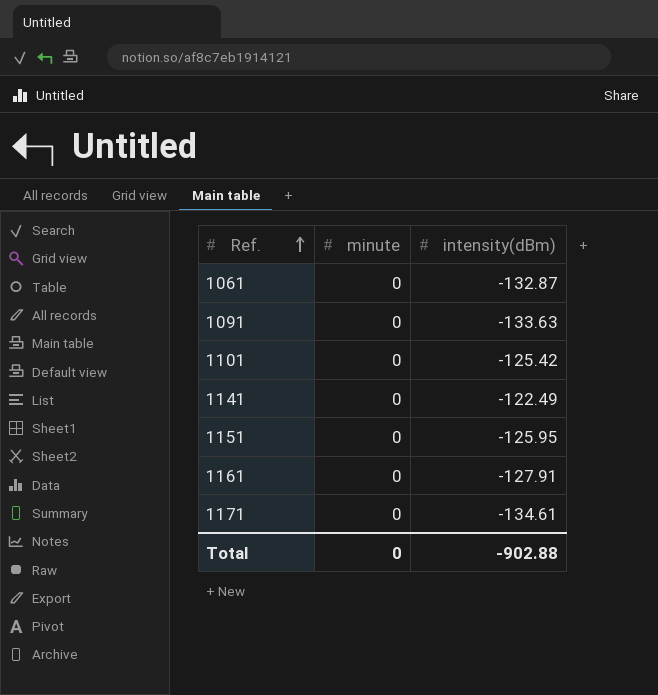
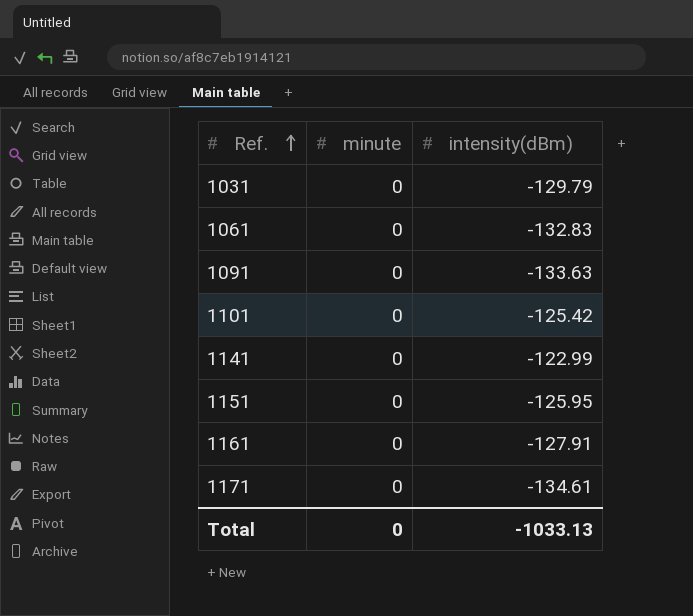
row 1031: none -> 0 | -129.79
1061 | intensity(dBm): -132.87 -> -132.83
1141 | intensity(dBm): -122.49 -> -122.99
Total | intensity(dBm): -902.88 -> -1033.13

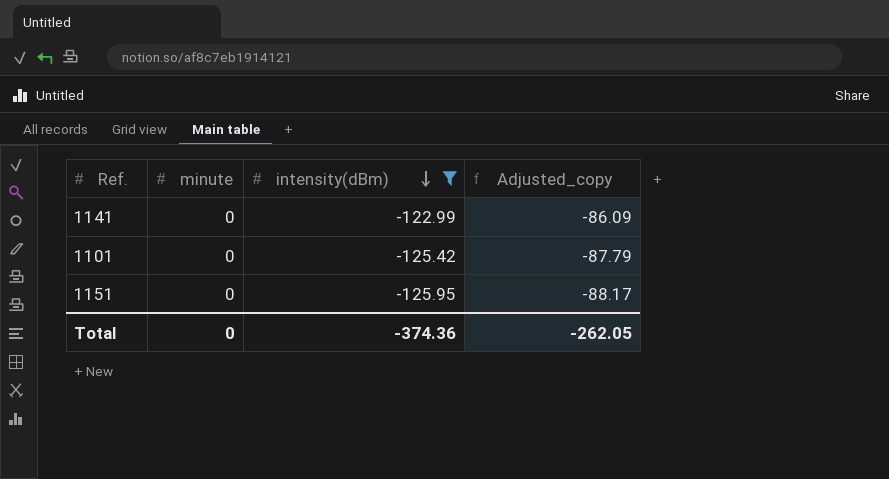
filter: none -> intensity(dBm) >= -125.95
row order: Ref. ascending -> intensity(dBm) descending
column Adjusted_copy | formula: none -> [intensity(dBm)] * 0.7
Total | intensity(dBm): -1033.13 -> -374.36

